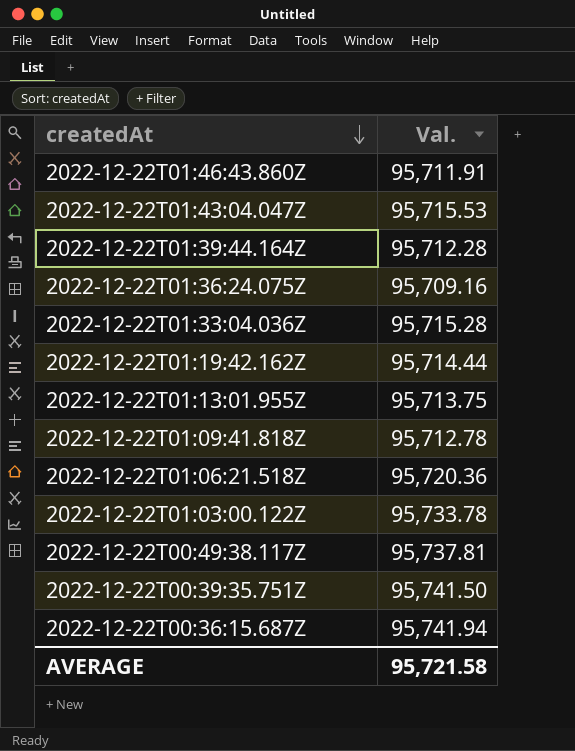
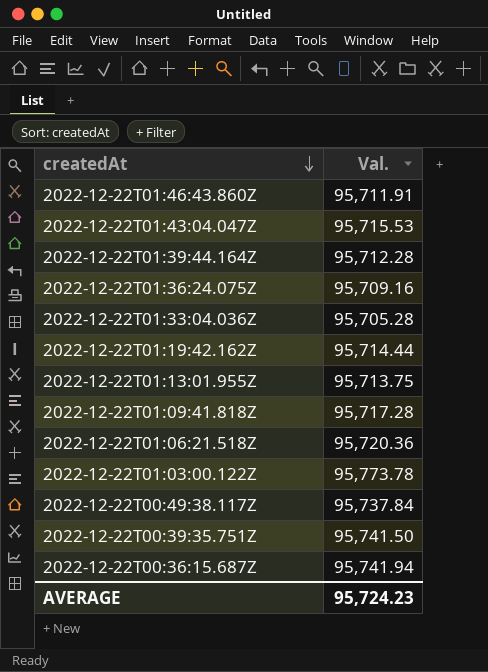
2022-12-22T01:33:04.036Z | Val.: 95,715.28 -> 95,705.28
2022-12-22T01:09:41.818Z | Val.: 95,712.78 -> 95,717.28
2022-12-22T01:03:00.122Z | Val.: 95,733.78 -> 95,773.78
2022-12-22T00:49:38.117Z | Val.: 95,737.81 -> 95,737.84
AVERAGE | Val.: 95,721.58 -> 95,724.23

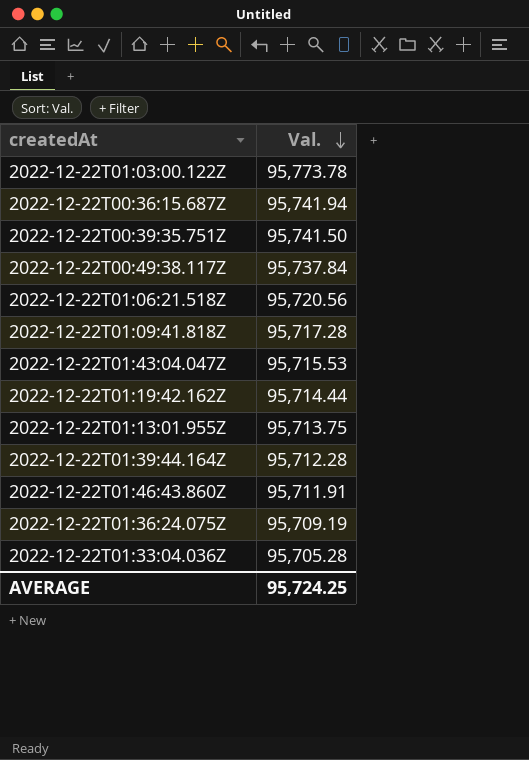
row order: createdAt descending -> Val. descending
2022-12-22T01:06:21.518Z | Val.: 95,720.36 -> 95,720.56
2022-12-22T01:36:24.075Z | Val.: 95,709.16 -> 95,709.19
AVERAGE | Val.: 95,724.23 -> 95,724.25

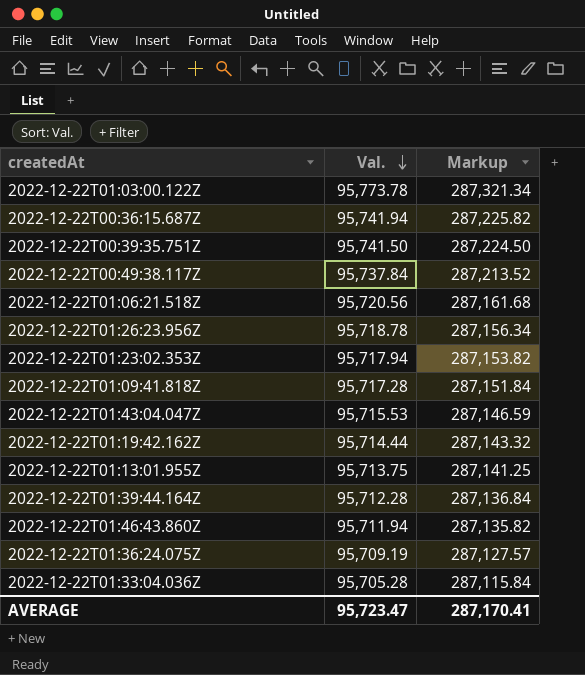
column Markup | formula: none -> [Val.] * 3
row 2022-12-22T01:26:23.956Z: none -> 95,718.78 | 287,156.34
row 2022-12-22T01:23:02.353Z: none -> 95,717.94 | 287,153.82
2022-12-22T01:46:43.860Z | Val.: 95,711.91 -> 95,711.94
AVERAGE | Val.: 95,724.25 -> 95,723.47

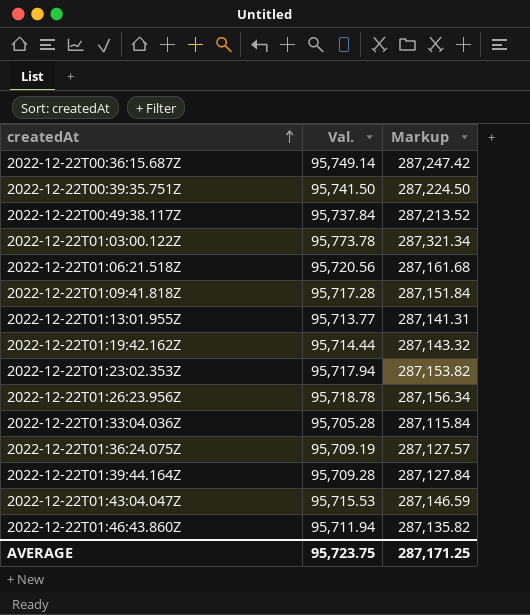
row order: Val. descending -> createdAt ascending
2022-12-22T00:36:15.687Z | Val.: 95,741.94 -> 95,749.14
2022-12-22T00:36:15.687Z | Markup: 287,225.82 -> 287,247.42
2022-12-22T01:13:01.955Z | Val.: 95,713.75 -> 95,713.77
2022-12-22T01:13:01.955Z | Markup: 287,141.25 -> 287,141.31
2022-12-22T01:39:44.164Z | Val.: 95,712.28 -> 95,709.28
2022-12-22T01:39:44.164Z | Markup: 287,136.84 -> 287,127.84
AVERAGE | Val.: 95,723.47 -> 95,723.75
AVERAGE | Markup: 287,170.41 -> 287,171.25

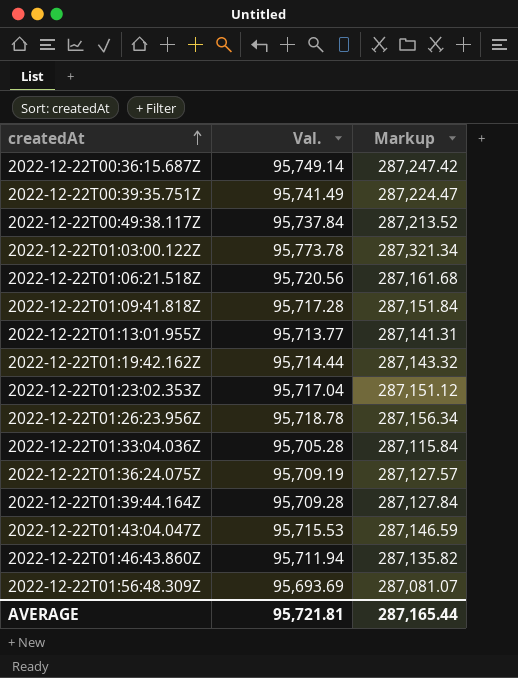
2022-12-22T00:39:35.751Z | Val.: 95,741.50 -> 95,741.49
2022-12-22T00:39:35.751Z | Markup: 287,224.50 -> 287,224.47
2022-12-22T01:23:02.353Z | Val.: 95,717.94 -> 95,717.04
2022-12-22T01:23:02.353Z | Markup: 287,153.82 -> 287,151.12
row 2022-12-22T01:56:48.309Z: none -> 95,693.69 | 287,081.07
AVERAGE | Val.: 95,723.75 -> 95,721.81
AVERAGE | Markup: 287,171.25 -> 287,165.44

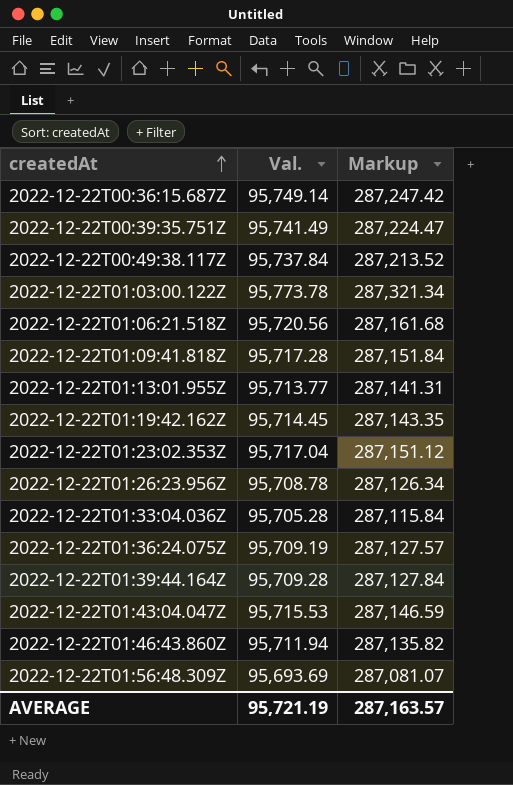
2022-12-22T01:19:42.162Z | Val.: 95,714.44 -> 95,714.45
2022-12-22T01:19:42.162Z | Markup: 287,143.32 -> 287,143.35
2022-12-22T01:26:23.956Z | Val.: 95,718.78 -> 95,708.78
2022-12-22T01:26:23.956Z | Markup: 287,156.34 -> 287,126.34
AVERAGE | Val.: 95,721.81 -> 95,721.19
AVERAGE | Markup: 287,165.44 -> 287,163.57

